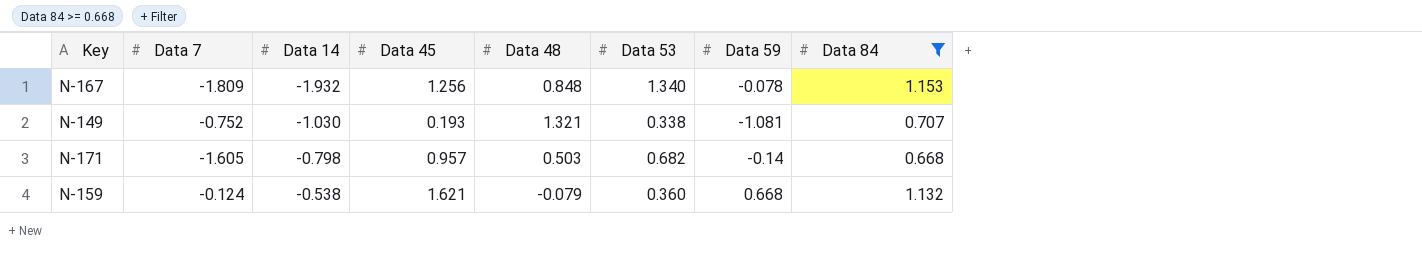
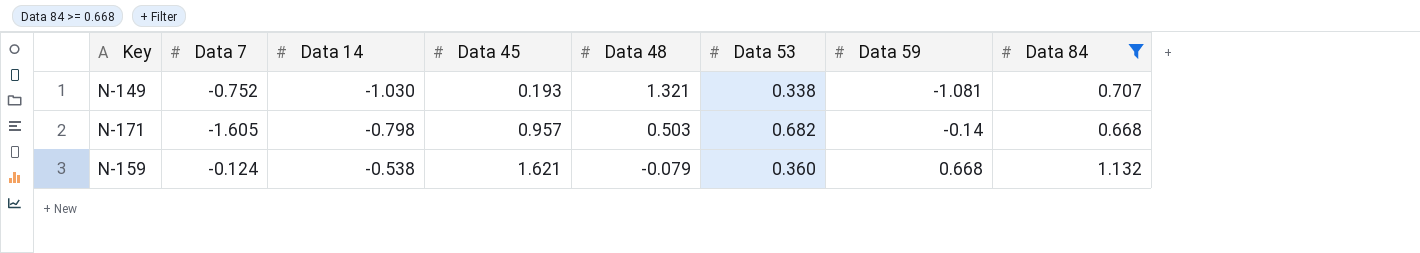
row N-167: -1.809 | -1.932 | 1.256 | 0.848 | 1.340 | -0.078 | 1.153 -> none

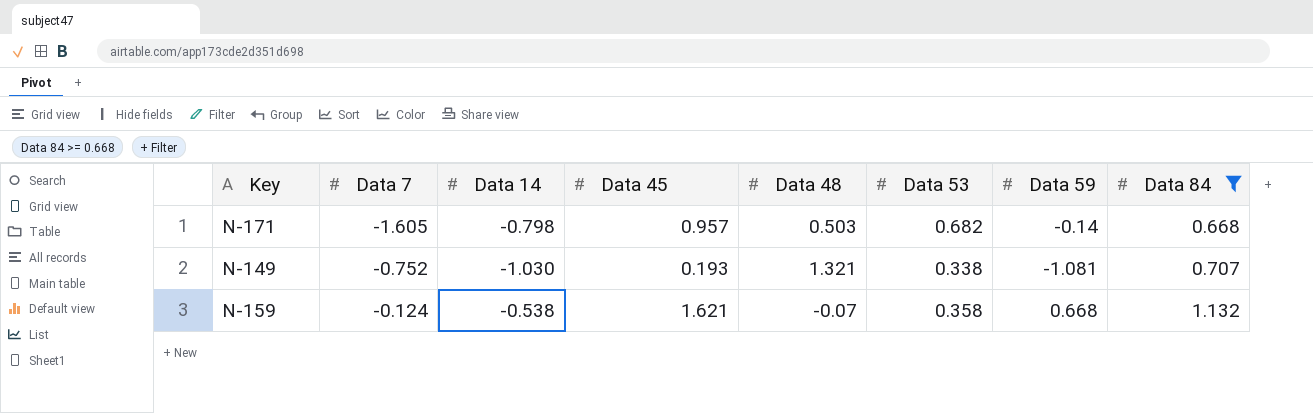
row order: Data 14 ascending -> Data 7 ascending
N-159 | Data 48: -0.079 -> -0.07
N-159 | Data 53: 0.360 -> 0.358

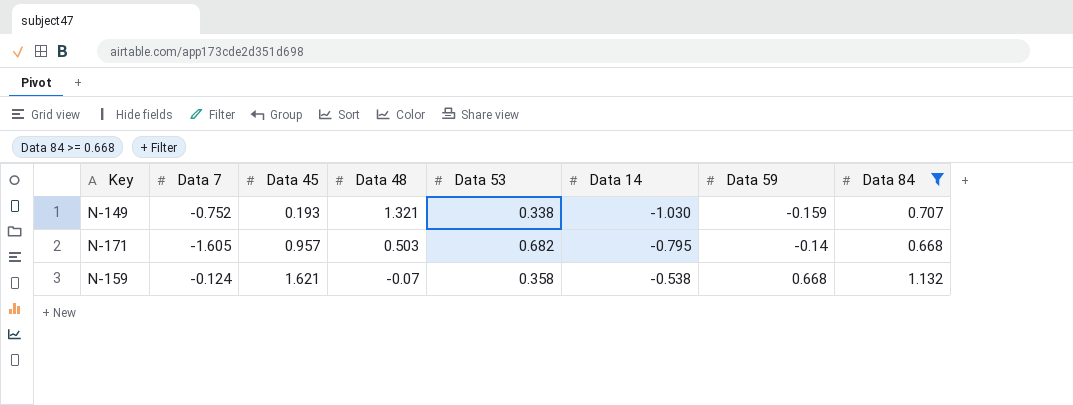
row order: Data 7 ascending -> Data 45 ascending
column Data 14 | position: 3 -> 6
N-149 | Data 59: -1.081 -> -0.159
N-171 | Data 14: -0.798 -> -0.795

